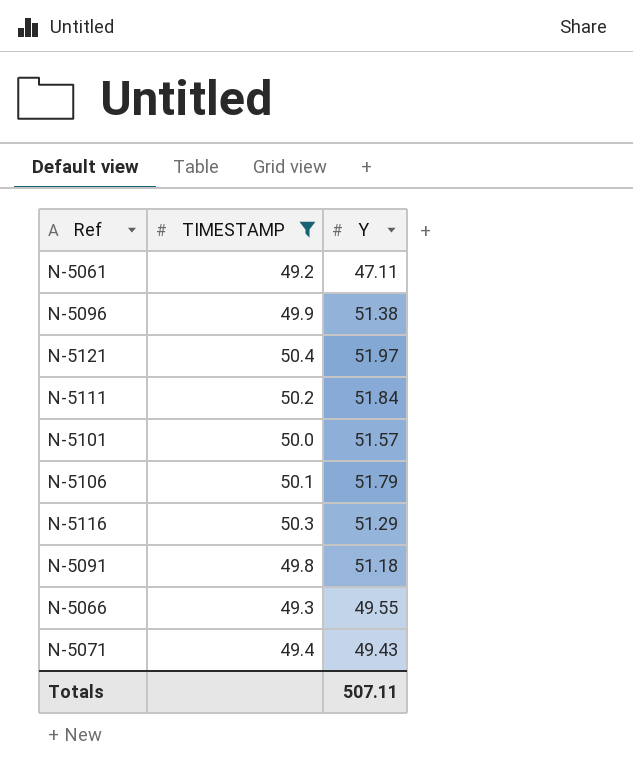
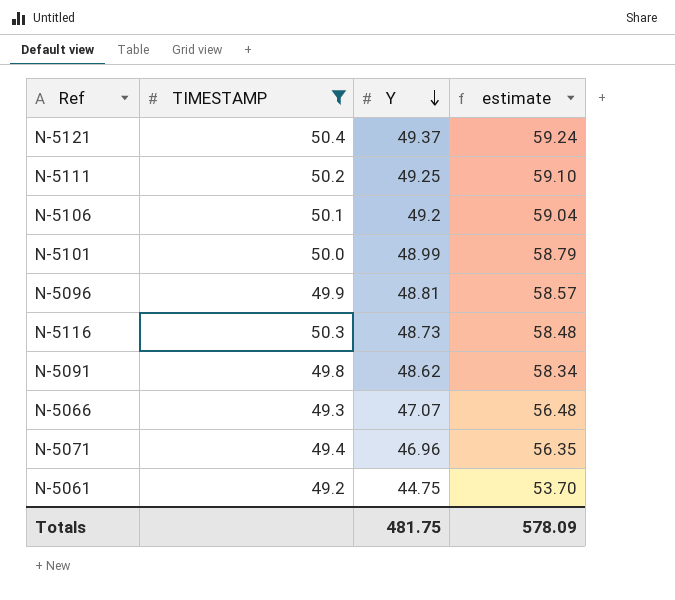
row order: none -> Y descending
column estimate | formula: none -> [Y] * 1.2
N-5121 | Y: 51.97 -> 49.37
N-5111 | Y: 51.84 -> 49.25
N-5106 | Y: 51.79 -> 49.2
N-5101 | Y: 51.57 -> 48.99
N-5096 | Y: 51.38 -> 48.81
N-5116 | Y: 51.29 -> 48.73
N-5091 | Y: 51.18 -> 48.62
N-5066 | Y: 49.55 -> 47.07
N-5071 | Y: 49.43 -> 46.96
N-5061 | Y: 47.11 -> 44.75
Totals | Y: 507.11 -> 481.75

